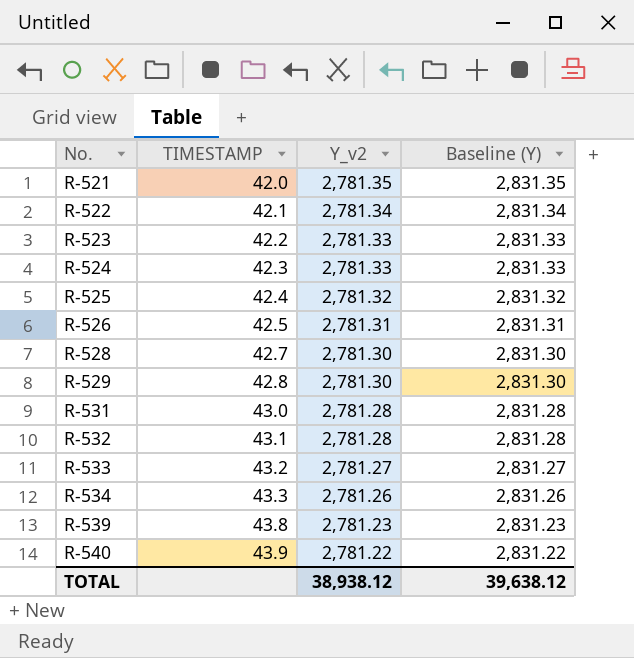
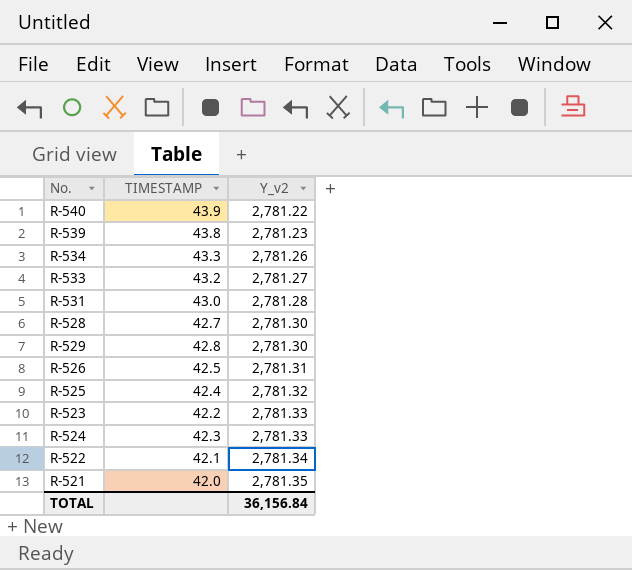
row order: No. ascending -> Y_v2 ascending
column Baseline (Y) | formula: [Y_v2] + 50 -> none
row R-532: 43.1 | 2,781.28 | 2,831.28 -> none
TOTAL | Y_v2: 38,938.12 -> 36,156.84

